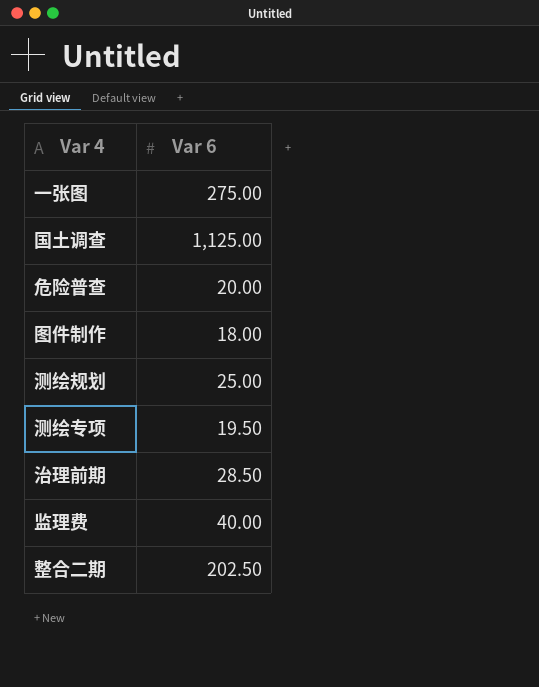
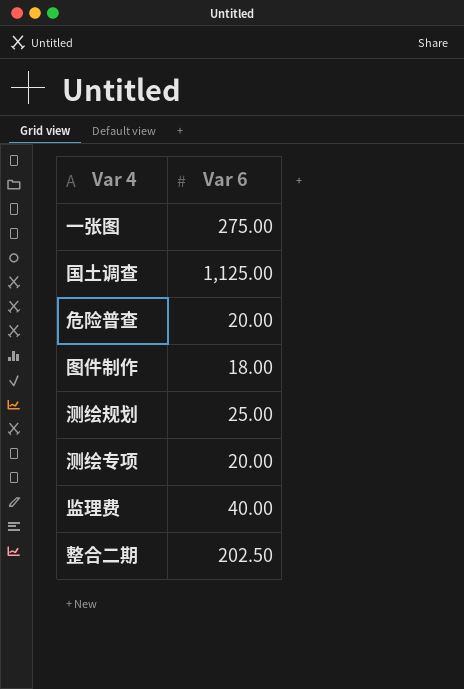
row 治理前期: 28.50 -> none
测绘专项 | Var 6: 19.50 -> 20.00

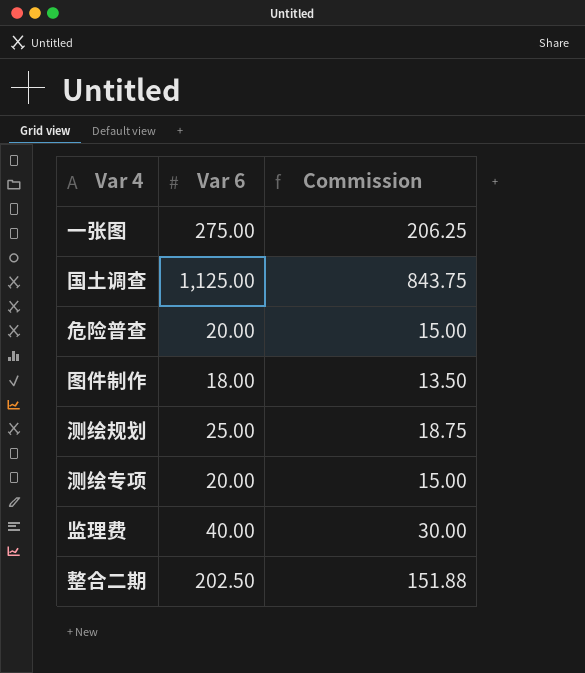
column Commission | formula: none -> [Var 6] * 0.75

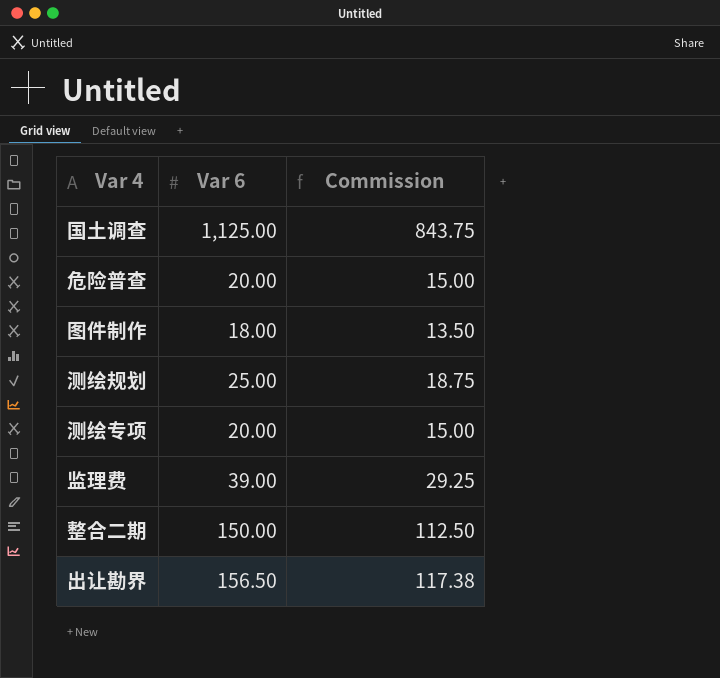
row 一张图: 275.00 | 206.25 -> none
监理费 | Var 6: 40.00 -> 39.00
监理费 | Commission: 30.00 -> 29.25
整合二期 | Var 6: 202.50 -> 150.00
整合二期 | Commission: 151.88 -> 112.50
row 出让勘界: none -> 156.50 | 117.38

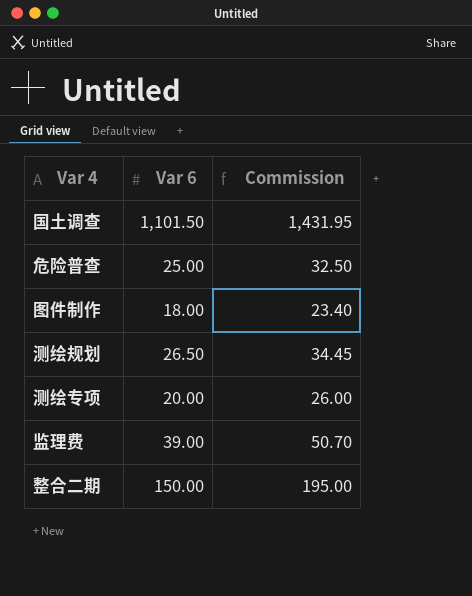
column Commission | formula: [Var 6] * 0.75 -> [Var 6] * 1.3
row 出让勘界: 156.50 | 117.38 -> none
国土调查 | Var 6: 1,125.00 -> 1,101.50
危险普查 | Var 6: 20.00 -> 25.00
测绘规划 | Var 6: 25.00 -> 26.50

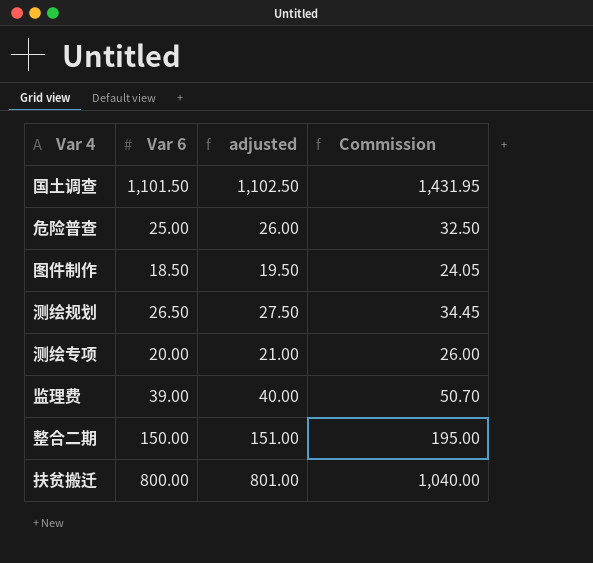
column adjusted | formula: none -> [Var 6] + 1
图件制作 | Var 6: 18.00 -> 18.50
图件制作 | Commission: 23.40 -> 24.05
row 扶贫搬迁: none -> 800.00 | 801.00 | 1,040.00

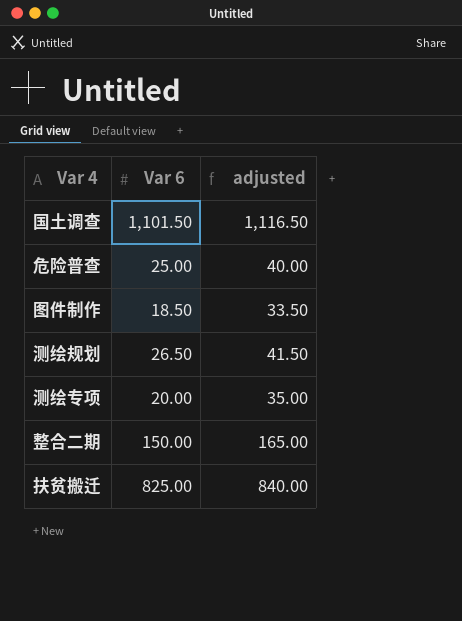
column Commission | formula: [Var 6] * 1.3 -> none
column adjusted | formula: [Var 6] + 1 -> [Var 6] + 15
row 监理费: 39.00 | 40.00 | 50.70 -> none
扶贫搬迁 | Var 6: 800.00 -> 825.00

